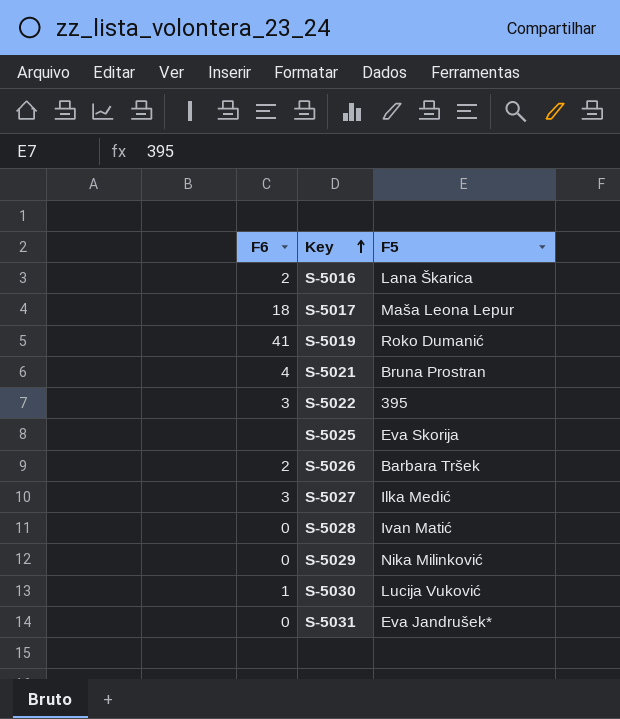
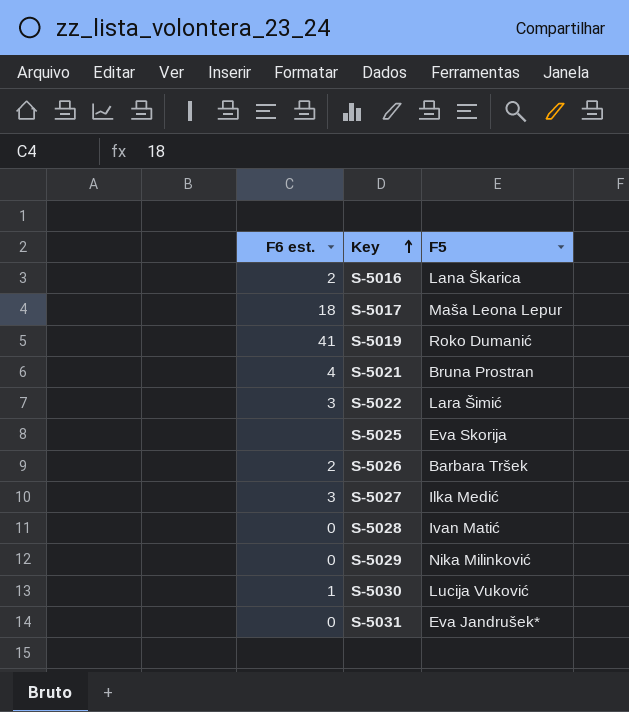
column name: F6 -> F6 est.
S-5022 | F5: 395 -> Lara Šimić

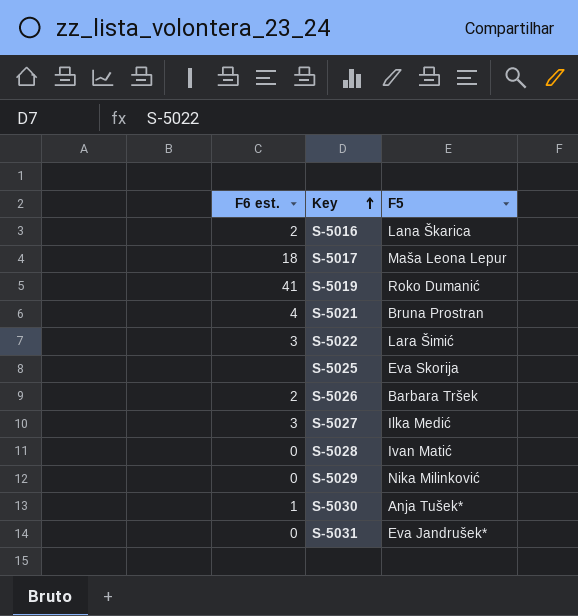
S-5030 | F5: Lucija Vuković -> Anja Tušek*

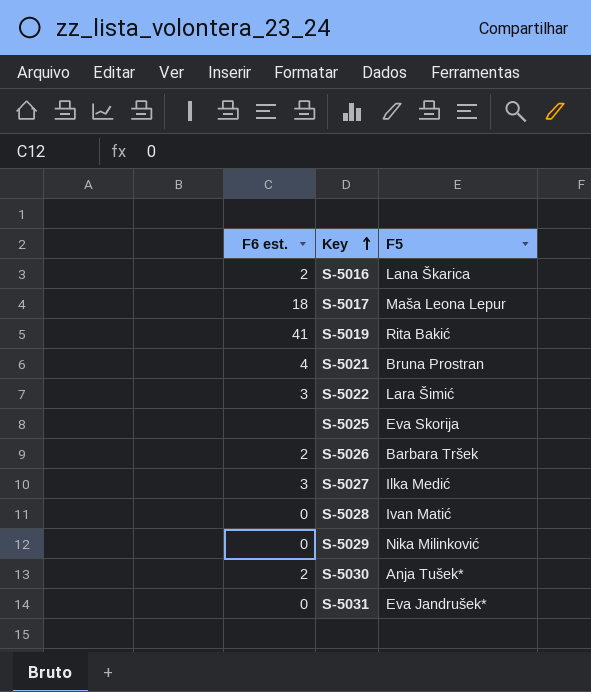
S-5019 | F5: Roko Dumanić -> Rita Bakić
S-5030 | F6 est.: 1 -> 2

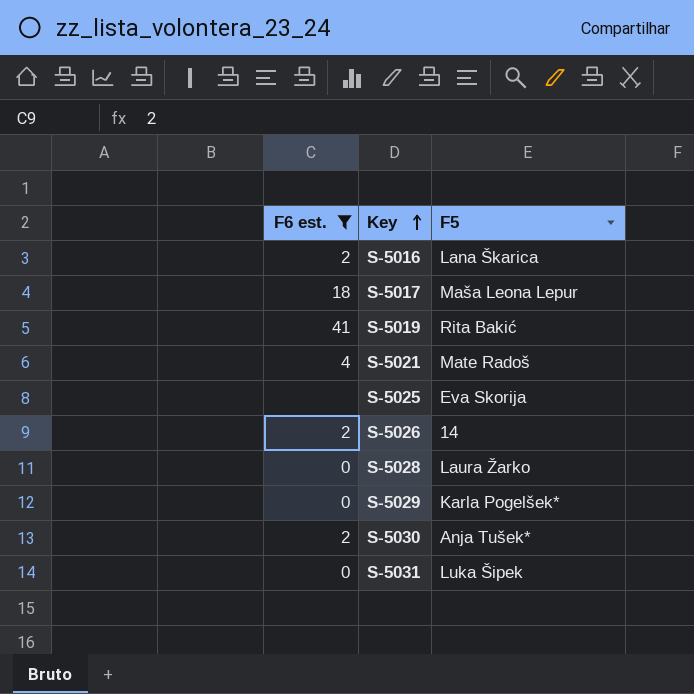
filter: none -> F6 est. != 3
S-5021 | F5: Bruna Prostran -> Mate Radoš
S-5026 | F5: Barbara Tršek -> 14
S-5028 | F5: Ivan Matić -> Laura Žarko
S-5029 | F5: Nika Milinković -> Karla Pogelšek*
S-5031 | F5: Eva Jandrušek* -> Luka Šipek

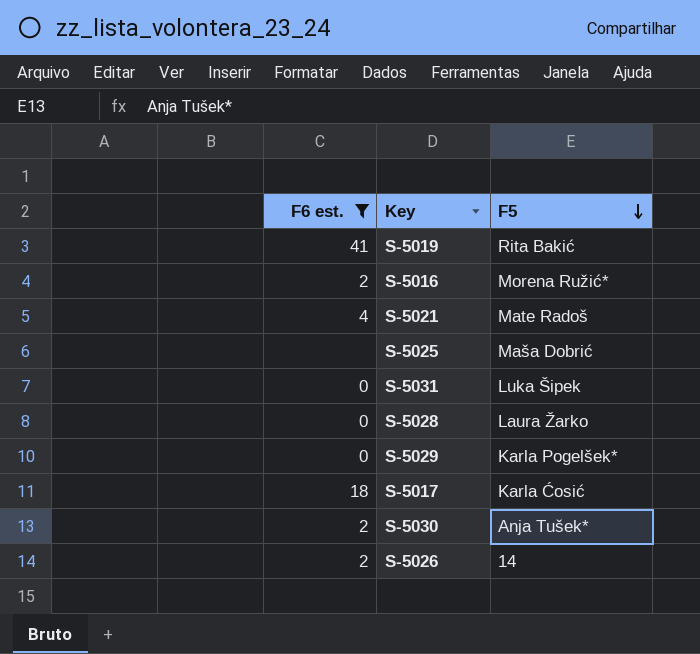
row order: Key ascending -> F5 descending
S-5016 | F5: Lana Škarica -> Morena Ružić*
S-5025 | F5: Eva Skorija -> Maša Dobrić
S-5017 | F5: Maša Leona Lepur -> Karla Ćosić

